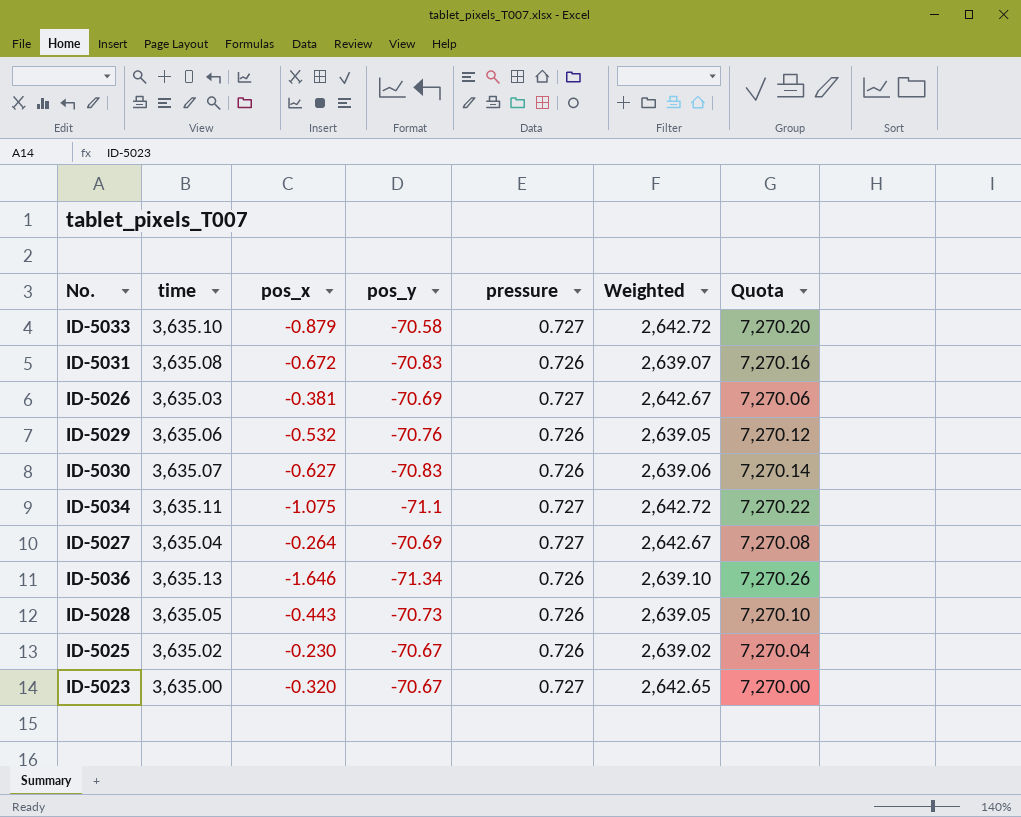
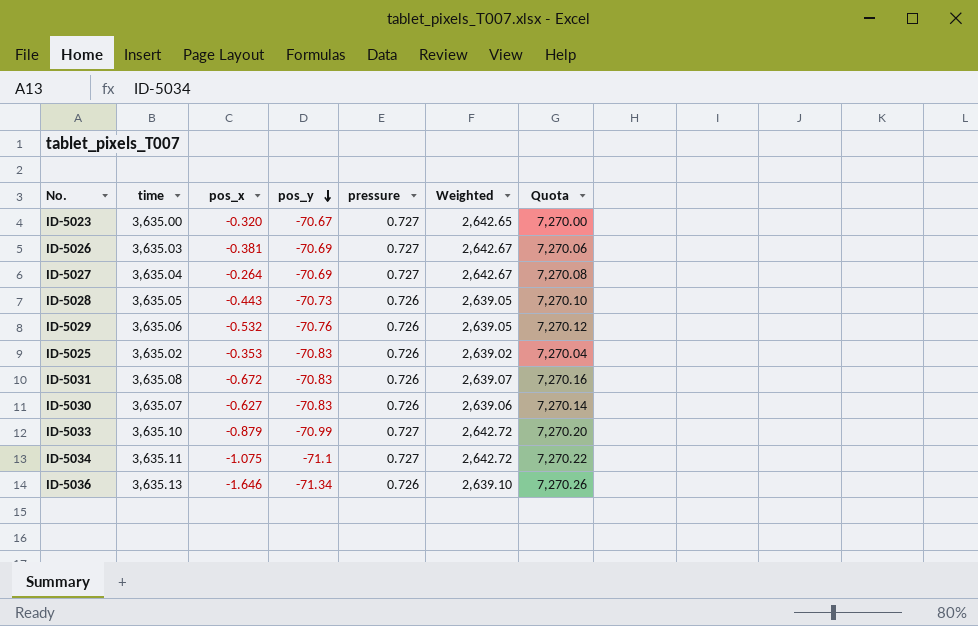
row order: none -> pos_y descending
ID-5025 | pos_x: -0.230 -> -0.353
ID-5025 | pos_y: -70.67 -> -70.83
ID-5033 | pos_y: -70.58 -> -70.99

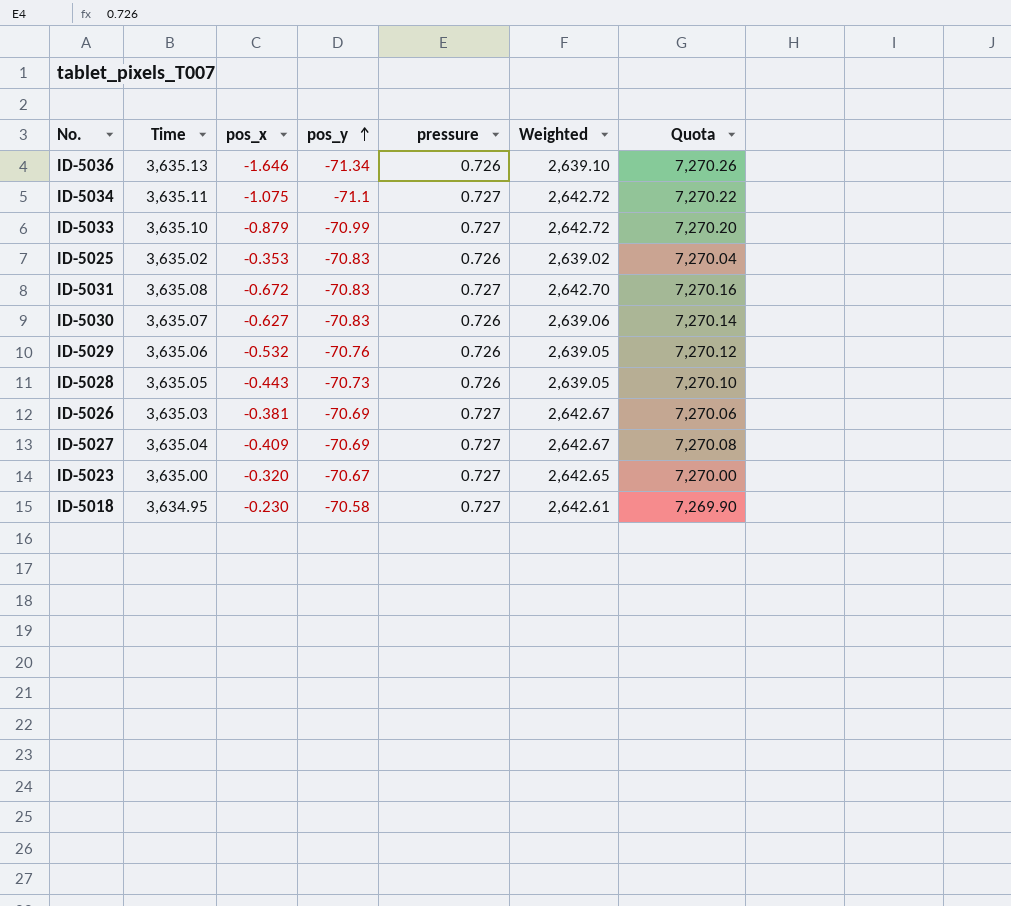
row order: pos_y descending -> pos_y ascending
column name: time -> Time
ID-5031 | pressure: 0.726 -> 0.727
ID-5031 | Weighted: 2,639.07 -> 2,642.70
ID-5027 | pos_x: -0.264 -> -0.409
row ID-5018: none -> 3,634.95 | -0.230 | -70.58 | 0.727 | 2,642.61 | 7,269.90

